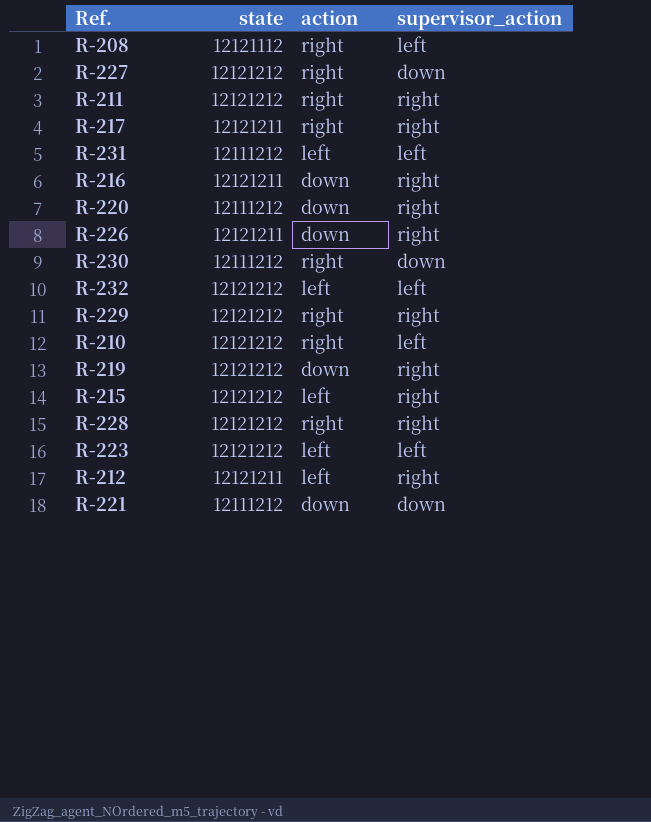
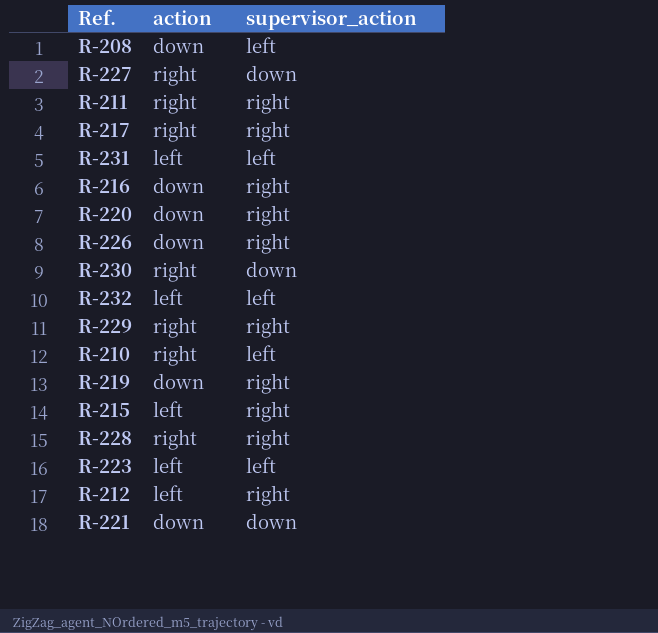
column state | position: 2 -> none
R-208 | action: right -> down

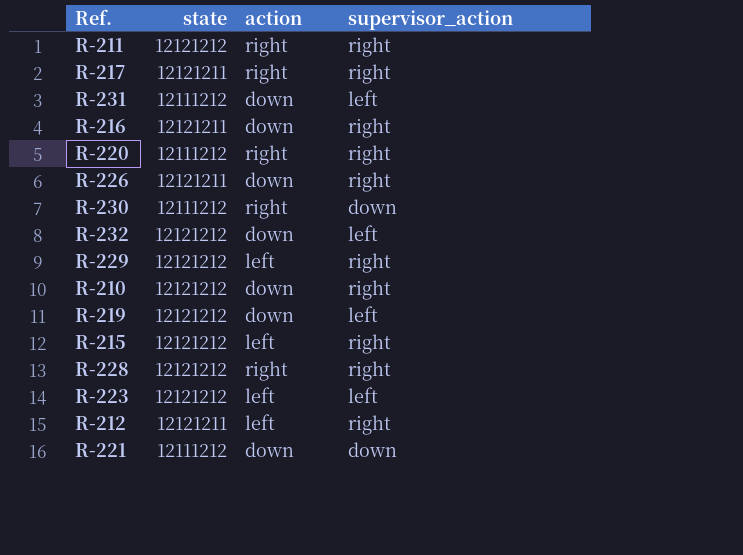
column state | position: none -> 2
row R-208: down | left -> none
row R-227: right | down -> none
R-231 | action: left -> down
R-220 | action: down -> right
R-232 | action: left -> down
R-229 | action: right -> left
R-210 | action: right -> down
R-210 | supervisor_action: left -> right
R-219 | supervisor_action: right -> left

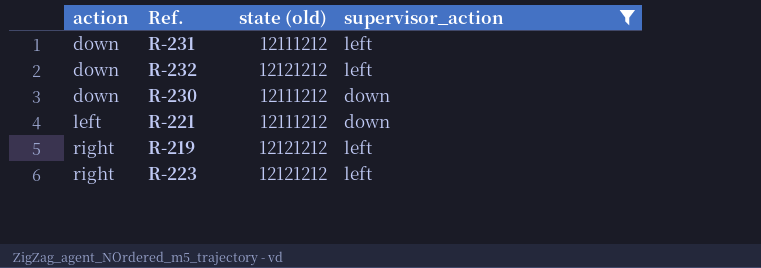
filter: none -> supervisor_action != right
row order: none -> action ascending
column action | position: 3 -> 1
column name: state -> state (old)
R-230 | action: right -> down
R-221 | action: down -> left
R-219 | action: down -> right
R-223 | action: left -> right

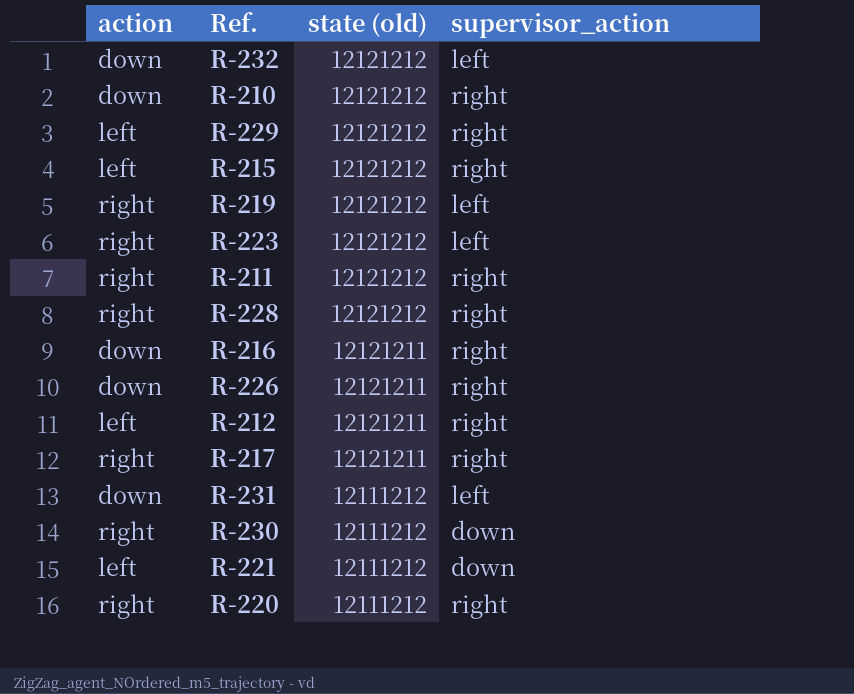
filter: supervisor_action != right -> none
row order: action ascending -> state (old) descending
R-230 | action: down -> right

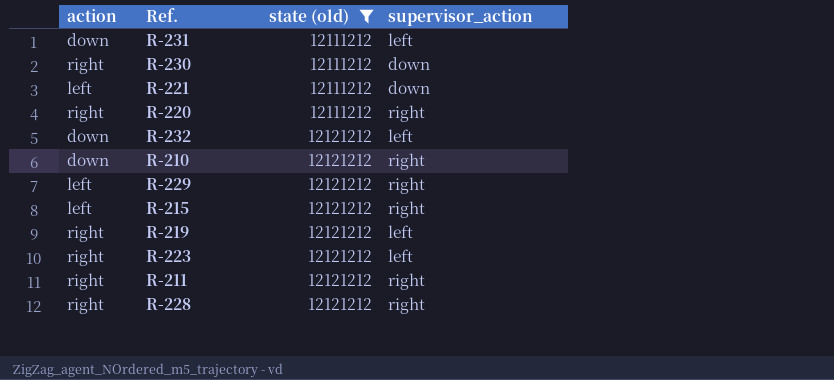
filter: none -> state (old) != 12121211
row order: state (old) descending -> state (old) ascending

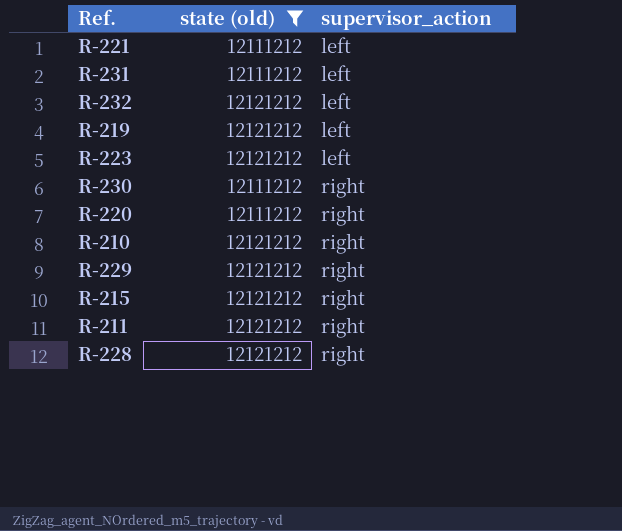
row order: state (old) ascending -> supervisor_action ascending
column action | position: 1 -> none
R-221 | supervisor_action: down -> left
R-230 | supervisor_action: down -> right

